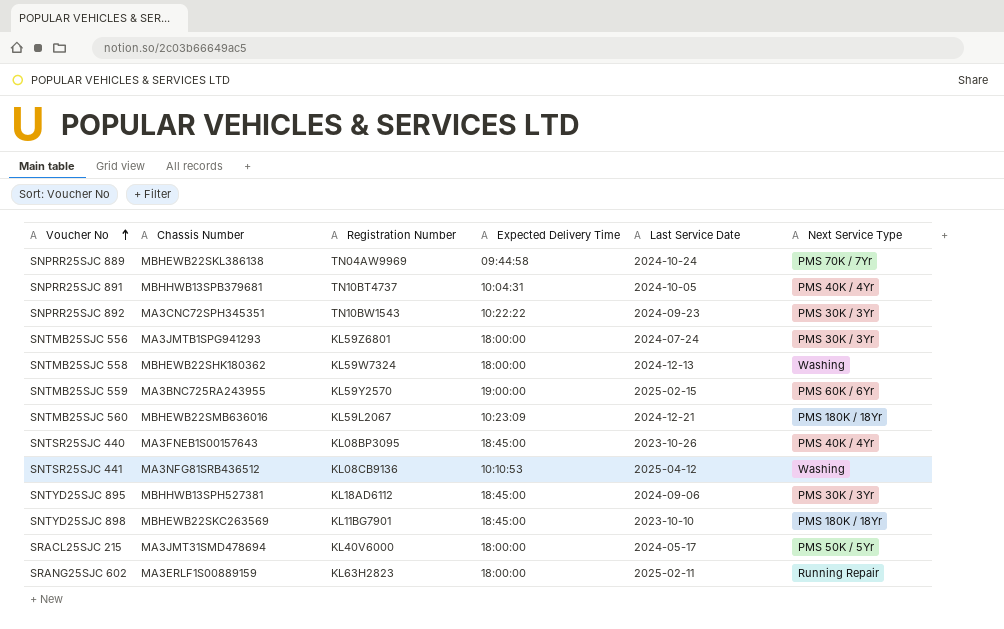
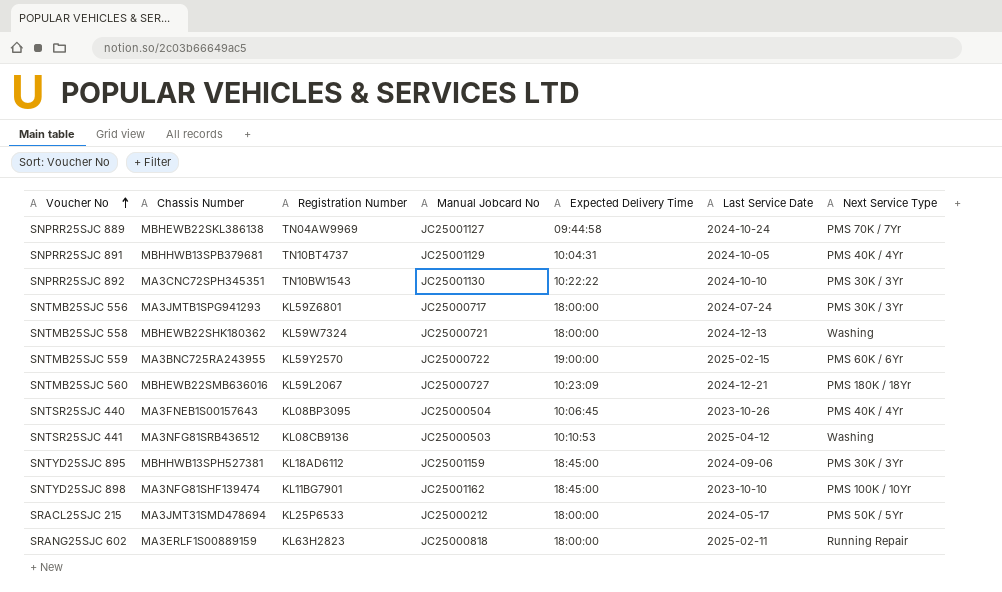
column Manual Jobcard No | position: none -> 4
SNPRR25SJC 892 | Last Service Date: 2024-09-23 -> 2024-10-10
SNTSR25SJC 440 | Expected Delivery Time: 18:45:00 -> 10:06:45
SNTYD25SJC 898 | Chassis Number: MBHEWB22SKC263569 -> MA3NFG81SHF139474
SNTYD25SJC 898 | Next Service Type: PMS 180K / 18Yr -> PMS 100K / 10Yr
SRACL25SJC 215 | Registration Number: KL40V6000 -> KL25P6533

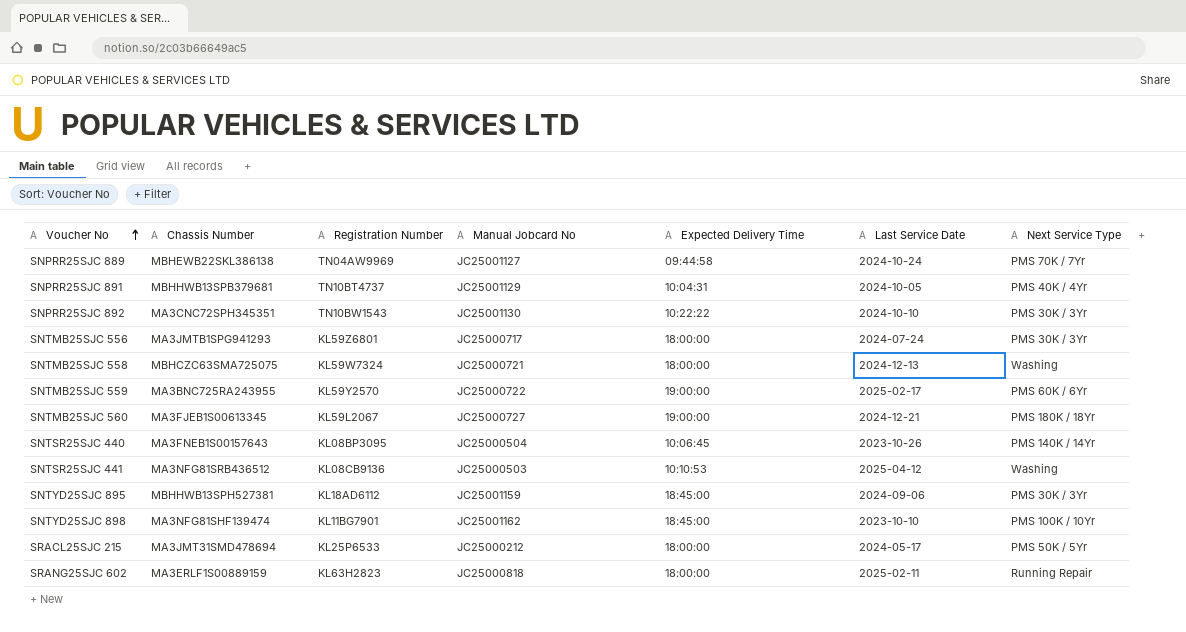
SNTMB25SJC 558 | Chassis Number: MBHEWB22SHK180362 -> MBHCZC63SMA725075
SNTMB25SJC 559 | Last Service Date: 2025-02-15 -> 2025-02-17
SNTMB25SJC 560 | Chassis Number: MBHEWB22SMB636016 -> MA3FJEB1S00613345
SNTMB25SJC 560 | Expected Delivery Time: 10:23:09 -> 19:00:00
SNTSR25SJC 440 | Next Service Type: PMS 40K / 4Yr -> PMS 140K / 14Yr

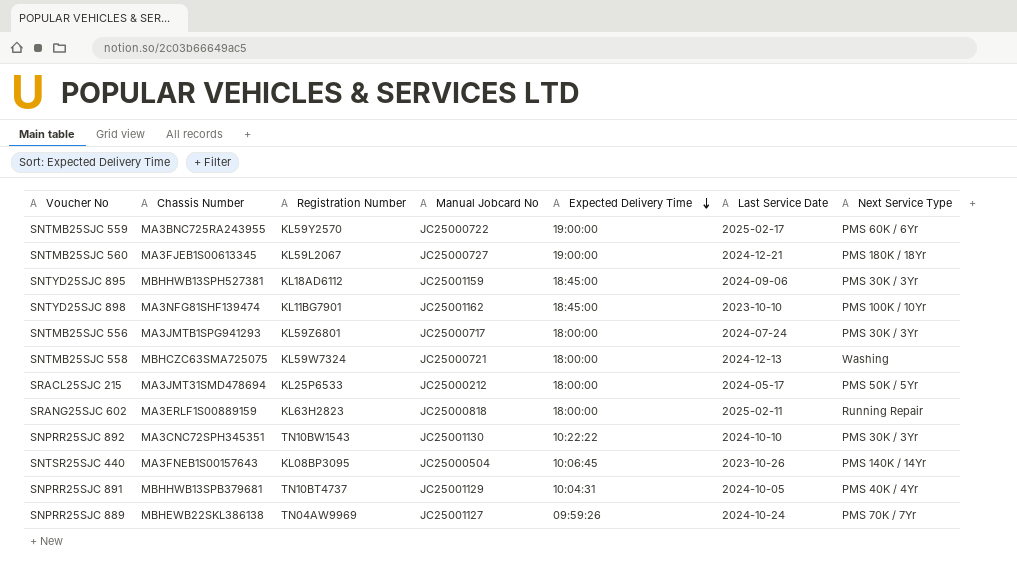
row order: Voucher No ascending -> Expected Delivery Time descending
row SNTSR25SJC 441: MA3NFG81SRB436512 | KL08CB9136 | JC25000503 | 10:10:53 | 2025-04-12 | Washing -> none
SNPRR25SJC 889 | Expected Delivery Time: 09:44:58 -> 09:59:26

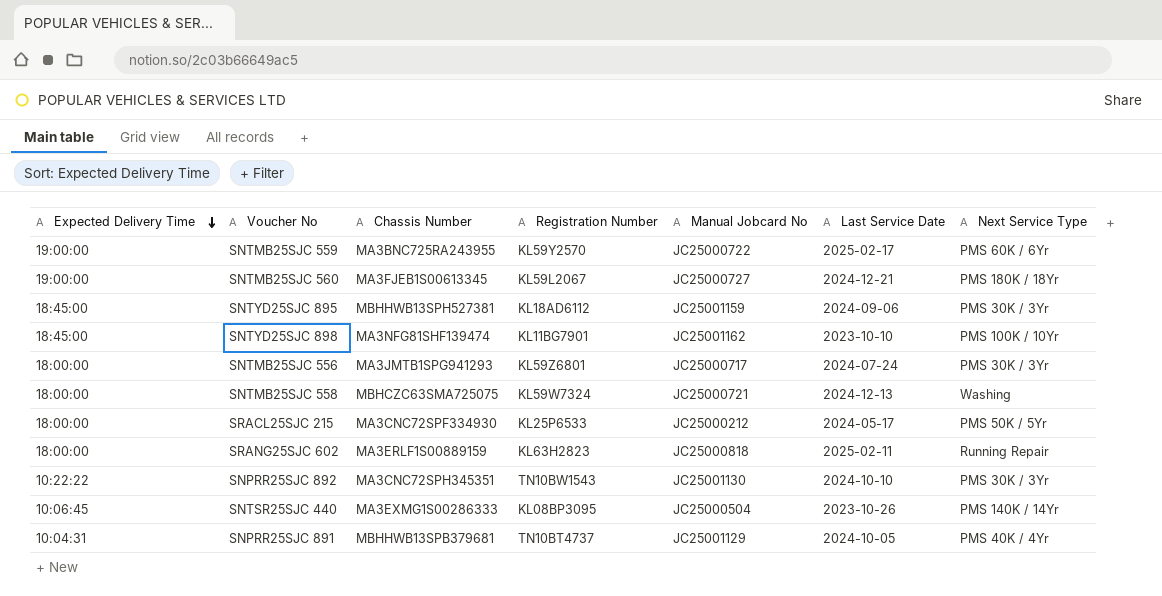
column Expected Delivery Time | position: 5 -> 1
row SNPRR25SJC 889: MBHEWB22SKL386138 | TN04AW9969 | JC25001127 | 09:59:26 | 2024-10-24 | PMS 70K / 7Yr -> none
SRACL25SJC 215 | Chassis Number: MA3JMT31SMD478694 -> MA3CNC72SPF334930
SNTSR25SJC 440 | Chassis Number: MA3FNEB1S00157643 -> MA3EXMG1S00286333

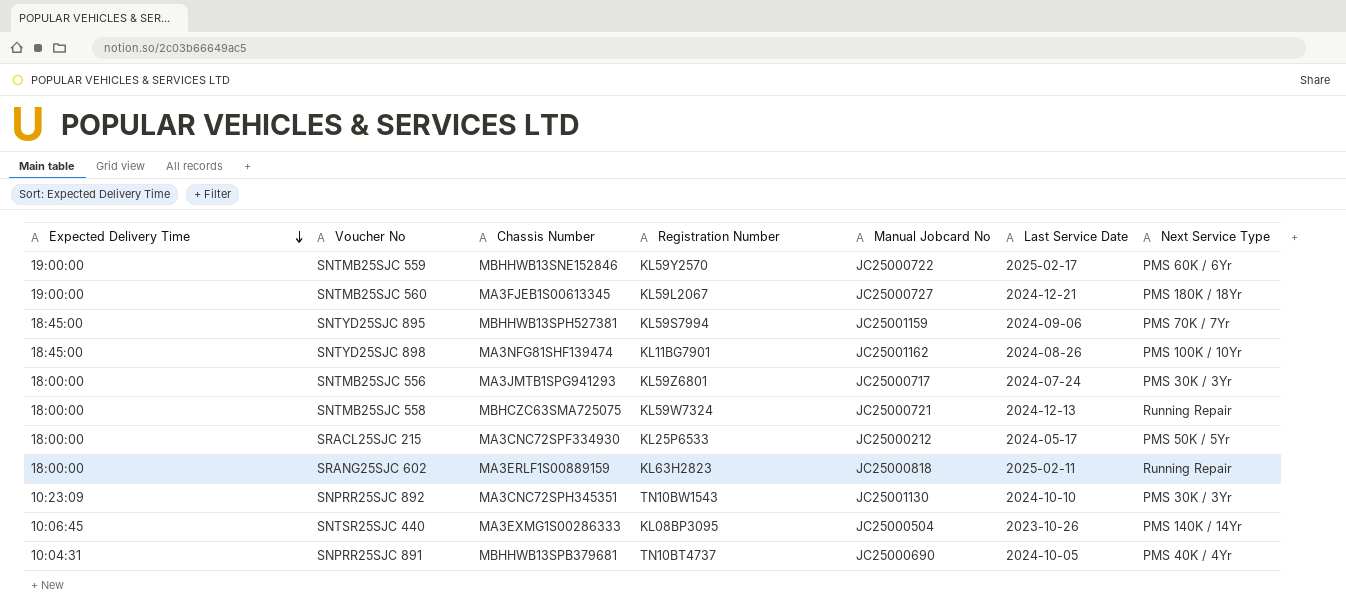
SNTMB25SJC 559 | Chassis Number: MA3BNC725RA243955 -> MBHHWB13SNE152846
SNTYD25SJC 895 | Registration Number: KL18AD6112 -> KL59S7994
SNTYD25SJC 895 | Next Service Type: PMS 30K / 3Yr -> PMS 70K / 7Yr
SNTYD25SJC 898 | Last Service Date: 2023-10-10 -> 2024-08-26
SNTMB25SJC 558 | Next Service Type: Washing -> Running Repair
SNPRR25SJC 892 | Expected Delivery Time: 10:22:22 -> 10:23:09
SNPRR25SJC 891 | Manual Jobcard No: JC25001129 -> JC25000690

